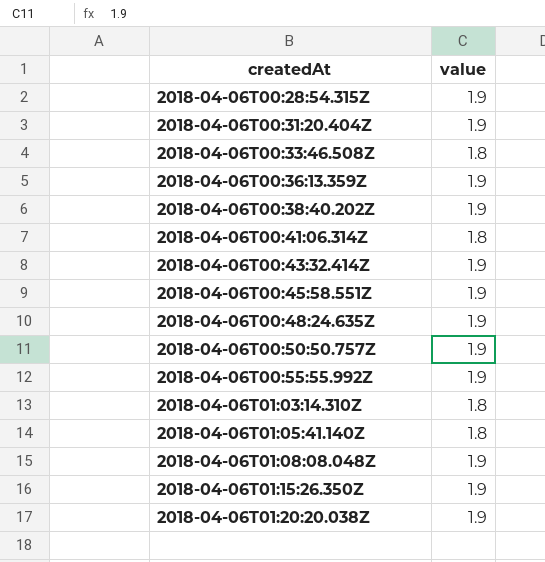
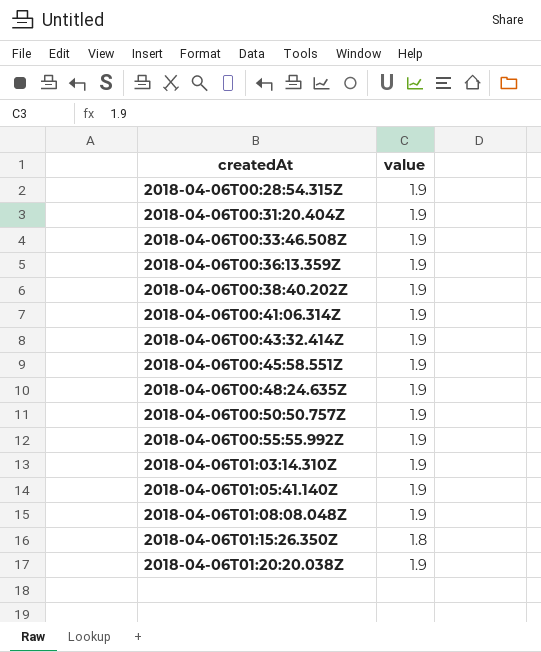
2018-04-06T00:33:46.508Z | value: 1.8 -> 1.9
2018-04-06T00:41:06.314Z | value: 1.8 -> 1.9
2018-04-06T01:03:14.310Z | value: 1.8 -> 1.9
2018-04-06T01:05:41.140Z | value: 1.8 -> 1.9
2018-04-06T01:15:26.350Z | value: 1.9 -> 1.8

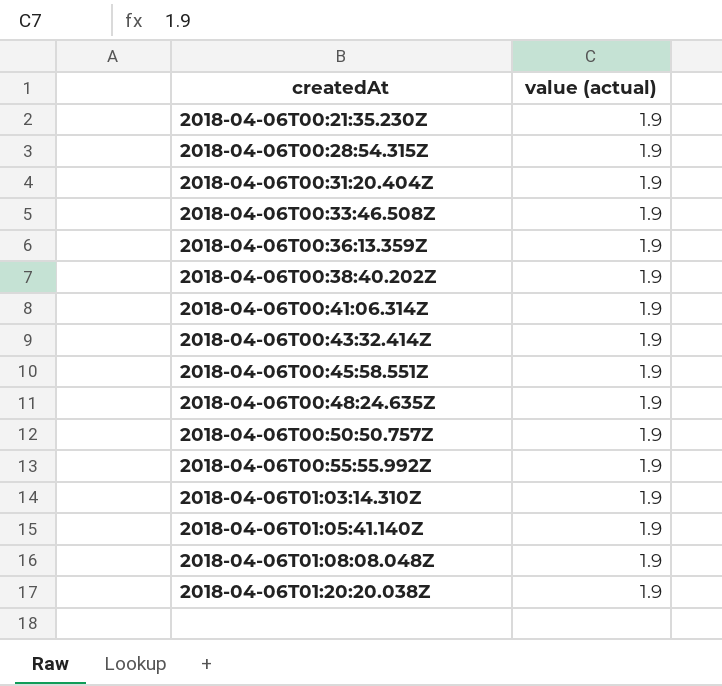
column name: value -> value (actual)
row 2018-04-06T01:15:26.350Z: 1.8 -> none
row 2018-04-06T00:21:35.230Z: none -> 1.9

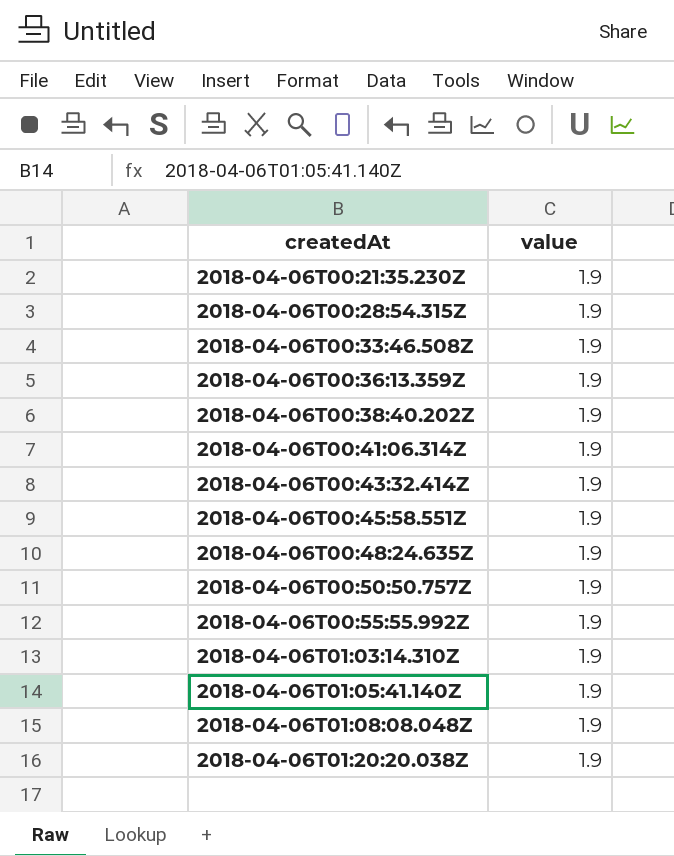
column name: value (actual) -> value
row 2018-04-06T00:31:20.404Z: 1.9 -> none

